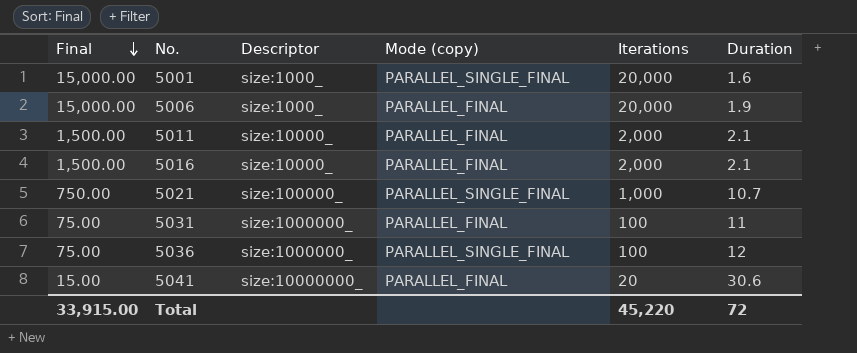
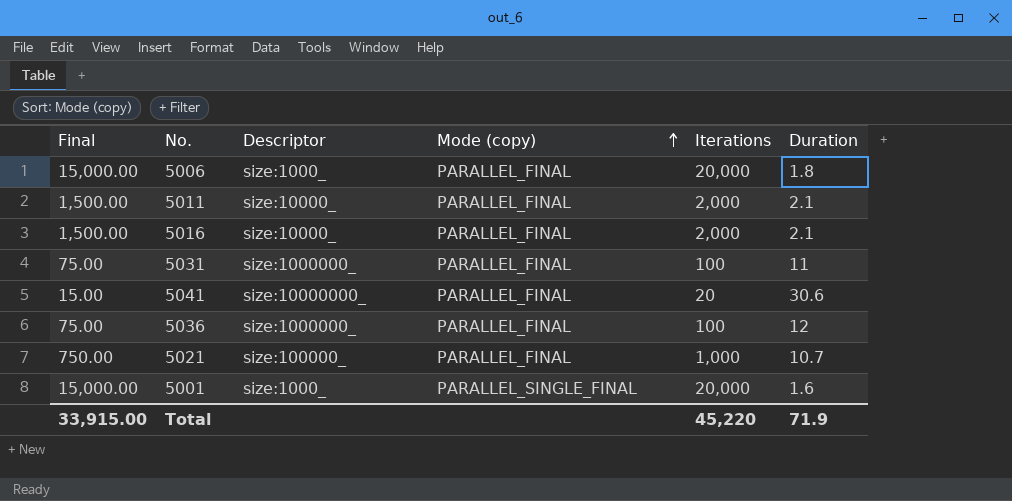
row order: Final descending -> Mode (copy) ascending
5006 | Duration: 1.9 -> 1.8
5036 | Mode (copy): PARALLEL_SINGLE_FINAL -> PARALLEL_FINAL
5021 | Mode (copy): PARALLEL_SINGLE_FINAL -> PARALLEL_FINAL
Total | Duration: 72 -> 71.9

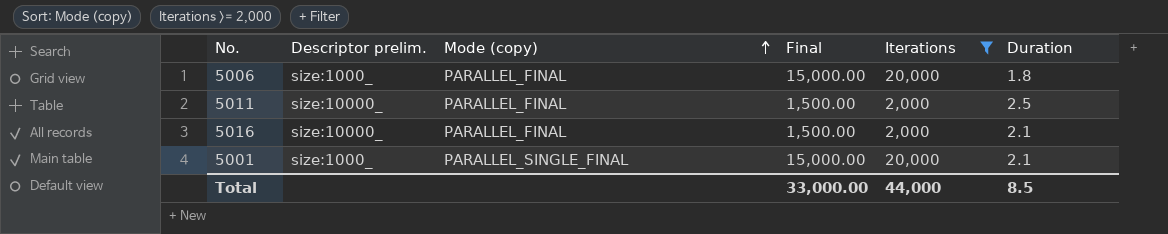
filter: none -> Iterations >= 2,000
column name: Descriptor -> Descriptor prelim.
column Final | position: 1 -> 4
5011 | Duration: 2.1 -> 2.5
5001 | Duration: 1.6 -> 2.1
Total | Final: 33,915.00 -> 33,000.00
Total | Iterations: 45,220 -> 44,000
Total | Duration: 71.9 -> 8.5

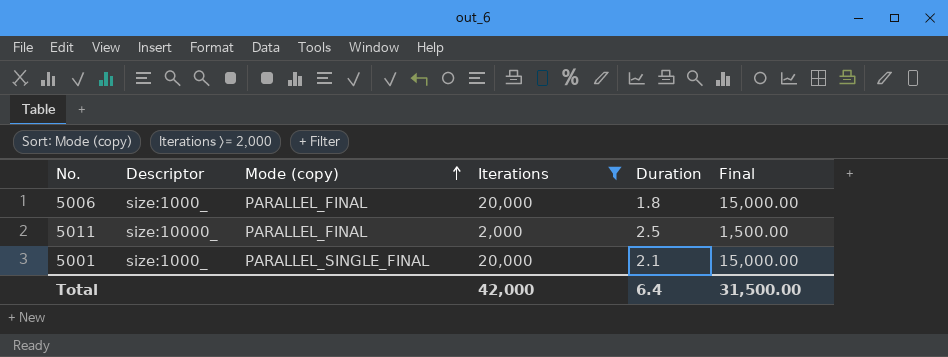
column name: Descriptor prelim. -> Descriptor
column Final | position: 4 -> 6
row 5016: size:10000_ | PARALLEL_FINAL | 1,500.00 | 2,000 | 2.1 -> none
Total | Iterations: 44,000 -> 42,000
Total | Duration: 8.5 -> 6.4
Total | Final: 33,000.00 -> 31,500.00

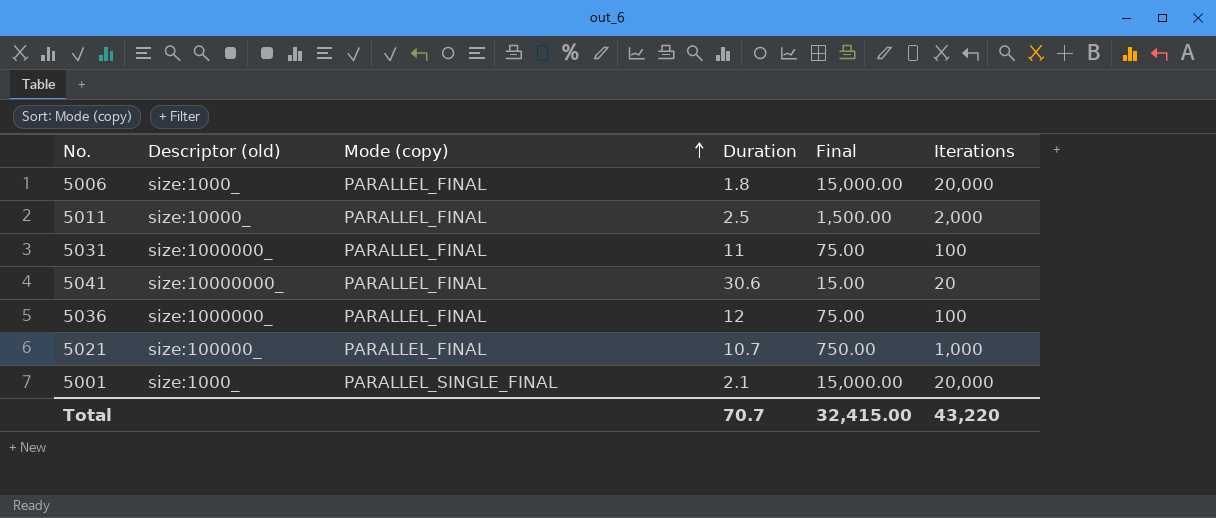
filter: Iterations >= 2,000 -> none
column name: Descriptor -> Descriptor (old)
column Iterations | position: 4 -> 6
Total | Duration: 6.4 -> 70.7
Total | Final: 31,500.00 -> 32,415.00
Total | Iterations: 42,000 -> 43,220

